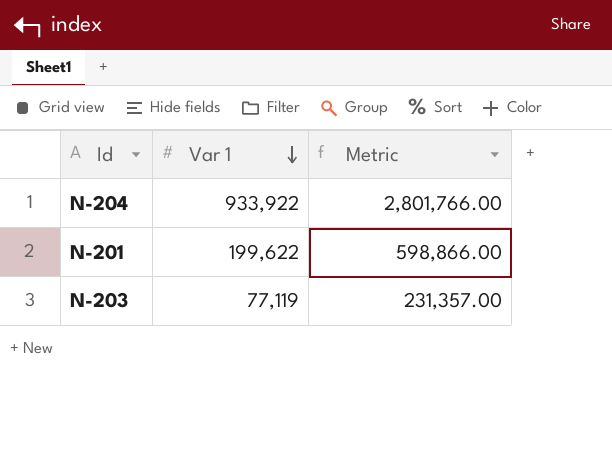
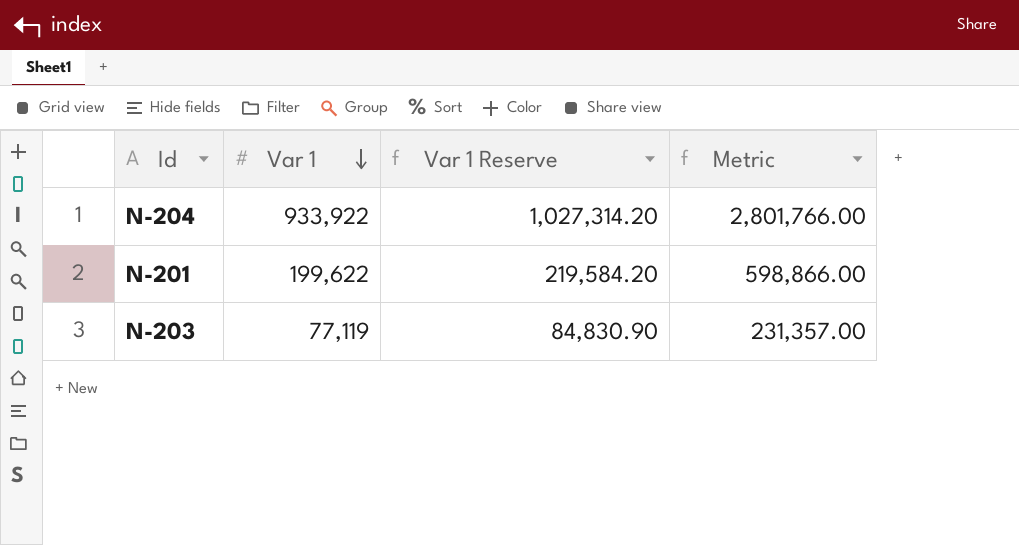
column Var 1 Reserve | formula: none -> [Var 1] * 1.1

